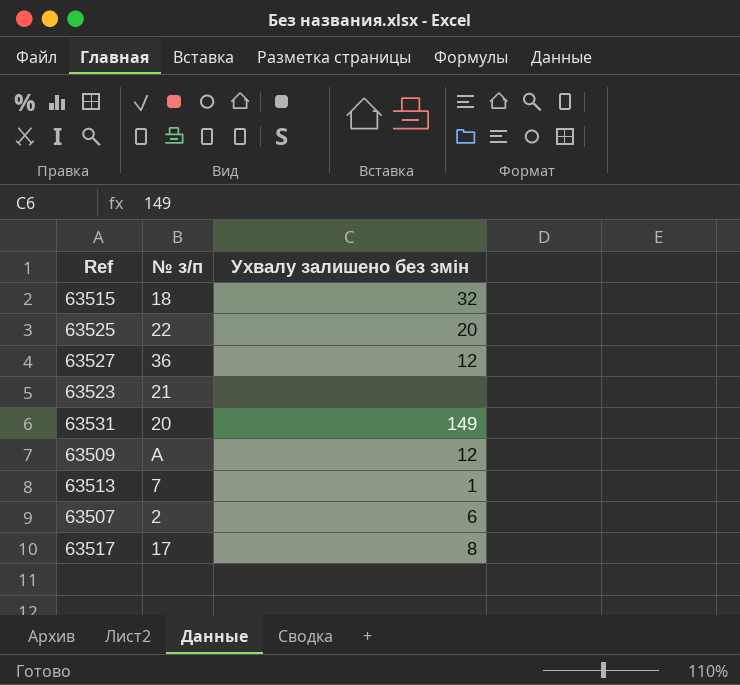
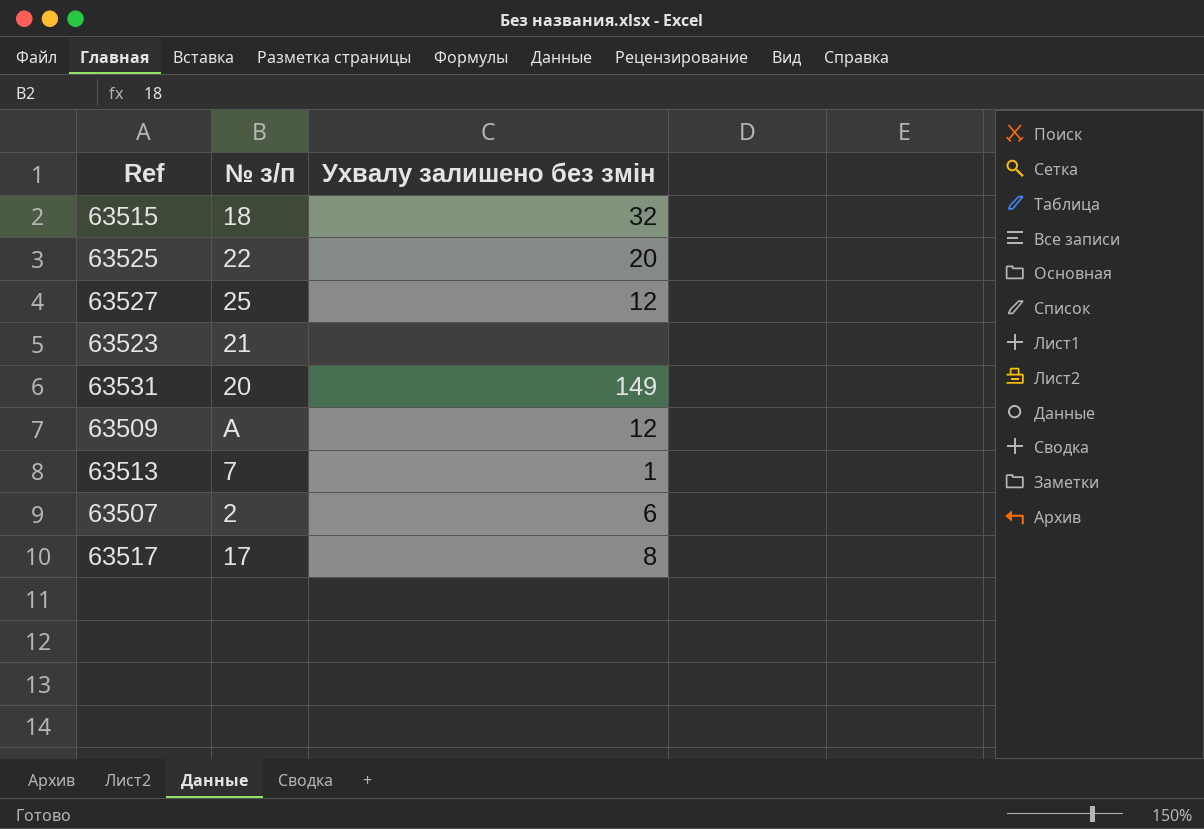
63527 | № з/п: 36 -> 25

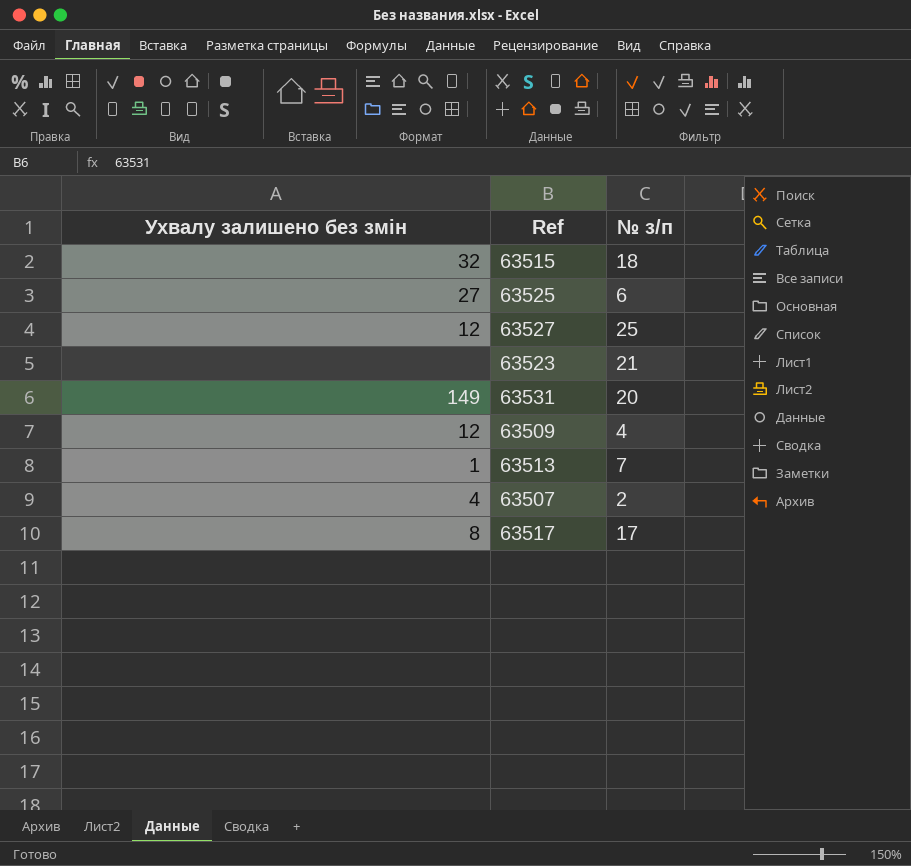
column Ухвалу залишено без змін | position: 3 -> 1
63525 | Ухвалу залишено без змін: 20 -> 27
63525 | № з/п: 22 -> 6
63509 | № з/п: А -> 4
63507 | Ухвалу залишено без змін: 6 -> 4

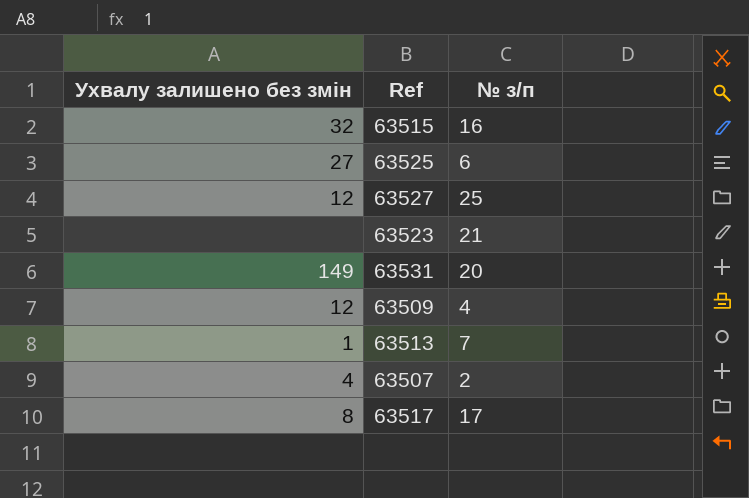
63515 | № з/п: 18 -> 16

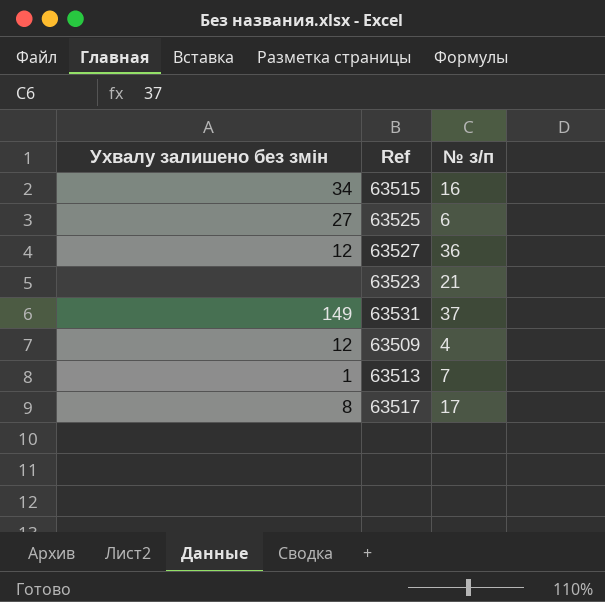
row 63507: 4 | 2 -> none
63515 | Ухвалу залишено без змін: 32 -> 34
63527 | № з/п: 25 -> 36
63531 | № з/п: 20 -> 37

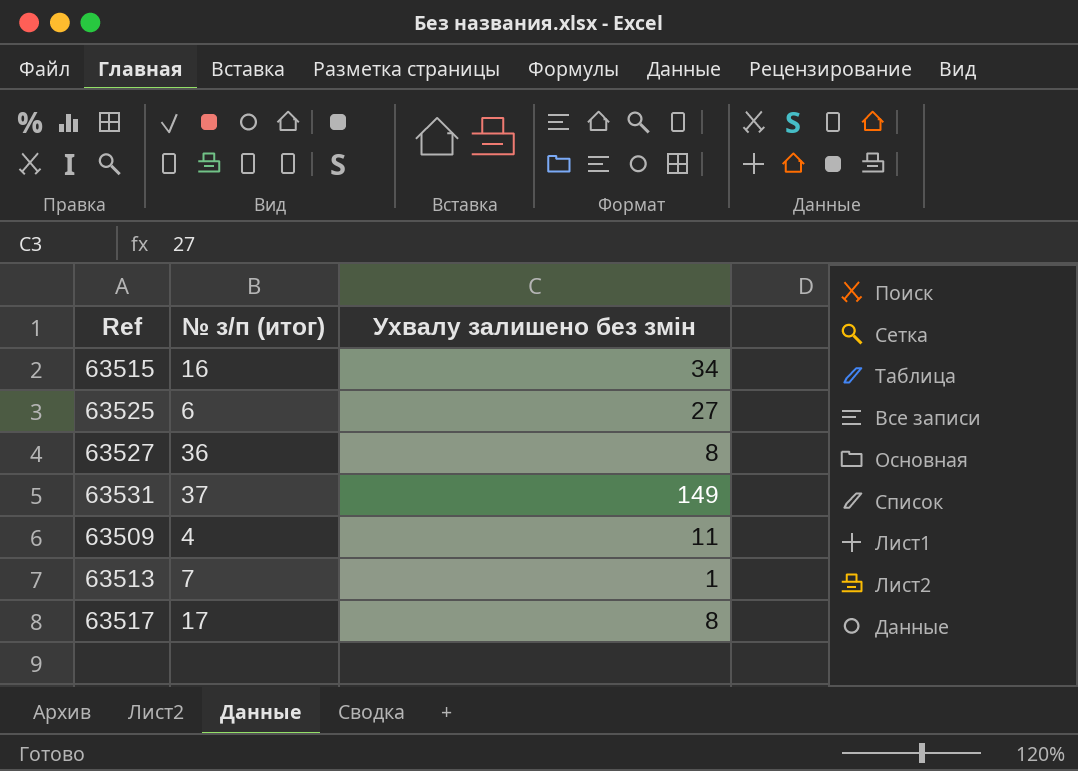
column name: № з/п -> № з/п (итог)
column Ухвалу залишено без змін | position: 1 -> 3
row 63523: none | 21 -> none
63527 | Ухвалу залишено без змін: 12 -> 8
63509 | Ухвалу залишено без змін: 12 -> 11

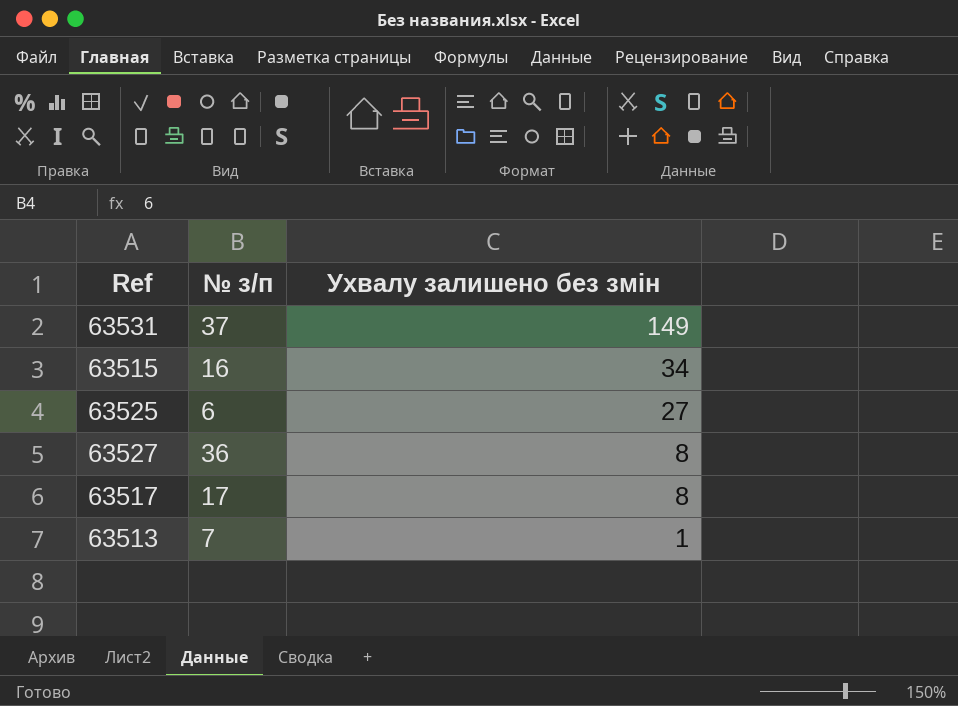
row order: none -> Ухвалу залишено без змін descending
column name: № з/п (итог) -> № з/п
row 63509: 4 | 11 -> none

